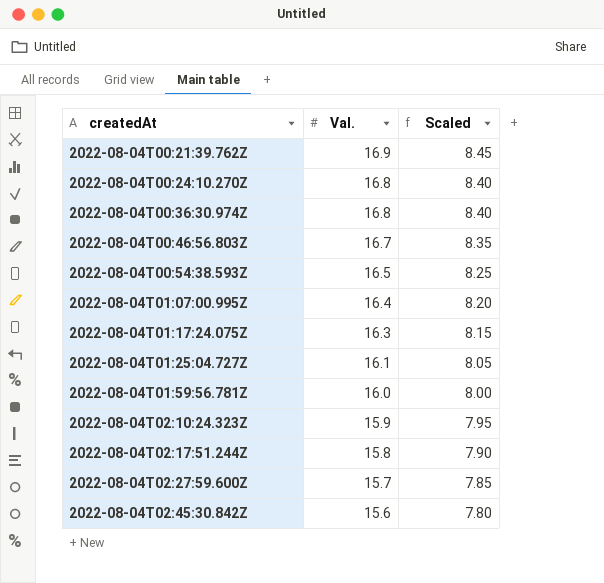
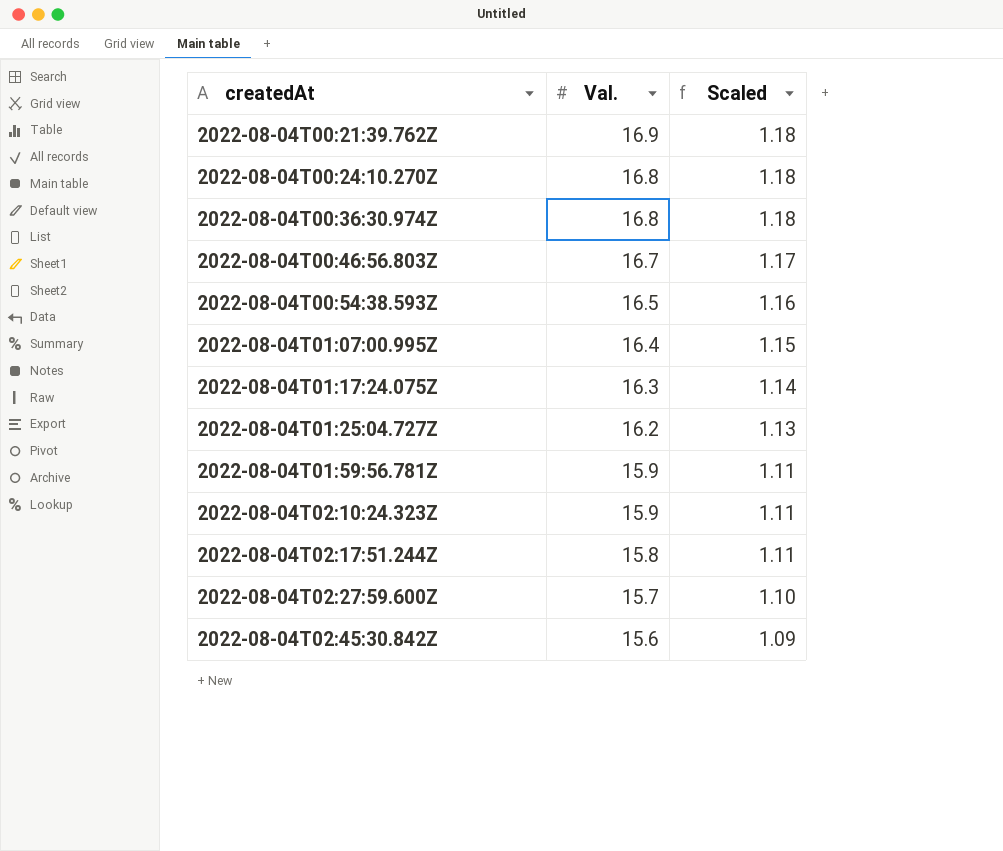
column Scaled | formula: [Val.] * 0.5 -> [Val.] * 0.07
2022-08-04T01:25:04.727Z | Val.: 16.1 -> 16.2
2022-08-04T01:59:56.781Z | Val.: 16.0 -> 15.9

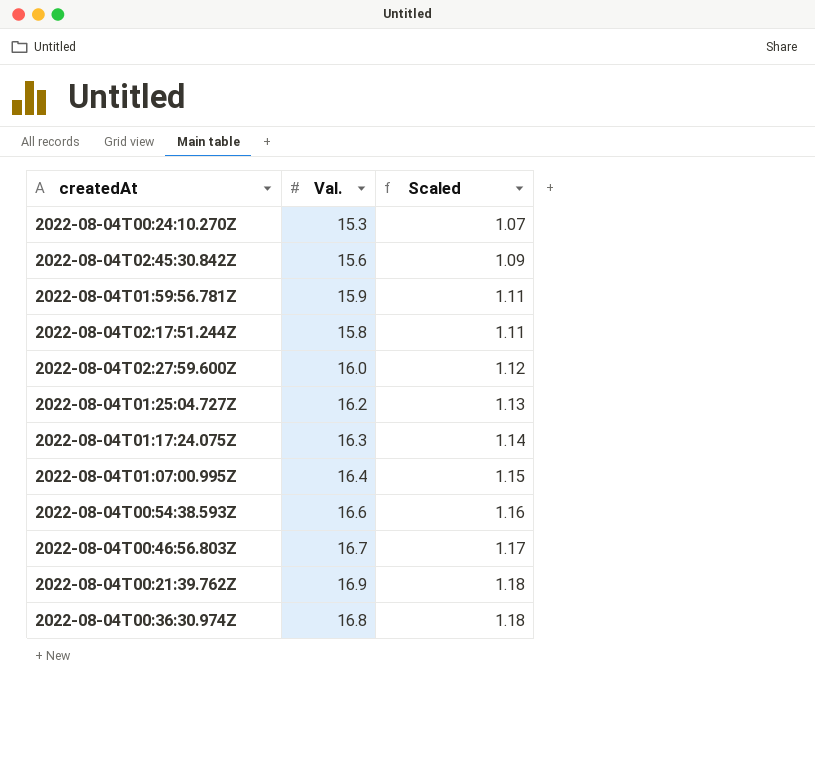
row order: createdAt ascending -> Scaled ascending
row 2022-08-04T02:10:24.323Z: 15.9 | 1.11 -> none
2022-08-04T00:24:10.270Z | Val.: 16.8 -> 15.3
2022-08-04T00:24:10.270Z | Scaled: 1.18 -> 1.07
2022-08-04T02:27:59.600Z | Val.: 15.7 -> 16.0
2022-08-04T02:27:59.600Z | Scaled: 1.10 -> 1.12
2022-08-04T00:54:38.593Z | Val.: 16.5 -> 16.6

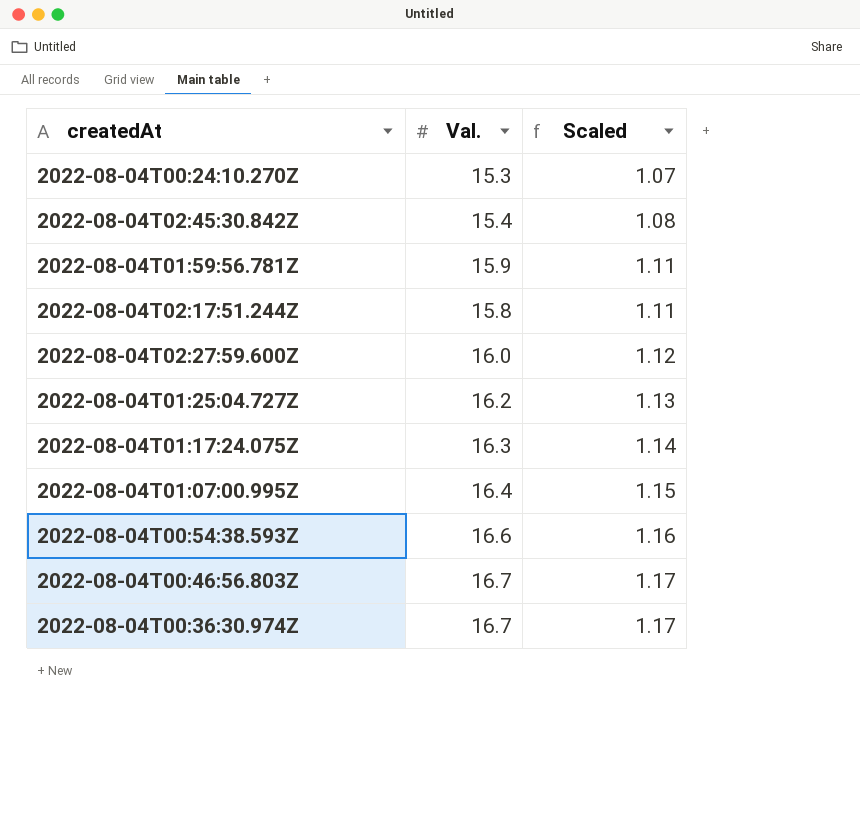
row 2022-08-04T00:21:39.762Z: 16.9 | 1.18 -> none
2022-08-04T02:45:30.842Z | Val.: 15.6 -> 15.4
2022-08-04T02:45:30.842Z | Scaled: 1.09 -> 1.08
2022-08-04T00:36:30.974Z | Val.: 16.8 -> 16.7
2022-08-04T00:36:30.974Z | Scaled: 1.18 -> 1.17

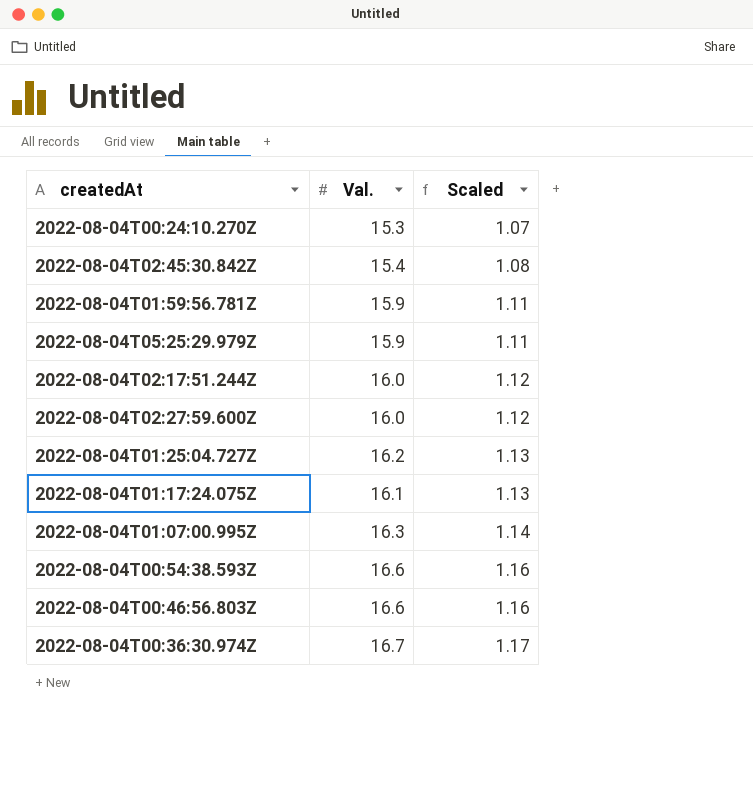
row 2022-08-04T05:25:29.979Z: none -> 15.9 | 1.11
2022-08-04T02:17:51.244Z | Val.: 15.8 -> 16.0
2022-08-04T02:17:51.244Z | Scaled: 1.11 -> 1.12
2022-08-04T01:17:24.075Z | Val.: 16.3 -> 16.1
2022-08-04T01:17:24.075Z | Scaled: 1.14 -> 1.13
2022-08-04T01:07:00.995Z | Val.: 16.4 -> 16.3
2022-08-04T01:07:00.995Z | Scaled: 1.15 -> 1.14
2022-08-04T00:46:56.803Z | Val.: 16.7 -> 16.6
2022-08-04T00:46:56.803Z | Scaled: 1.17 -> 1.16

